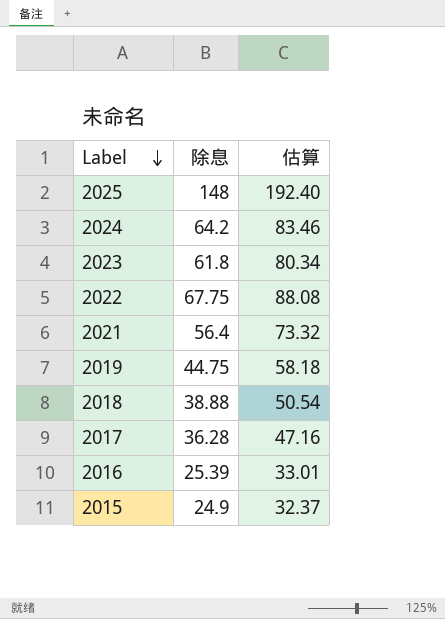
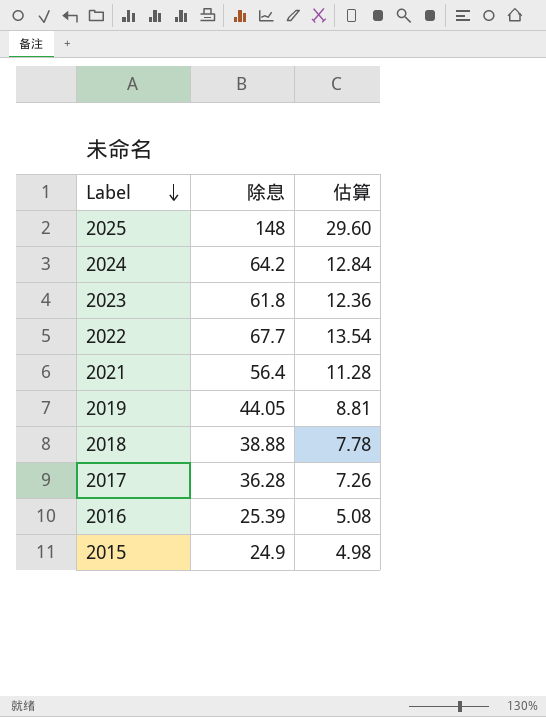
column 估算 | formula: [除息] * 1.3 -> [除息] * 0.2
2022 | 除息: 67.75 -> 67.7
2019 | 除息: 44.75 -> 44.05

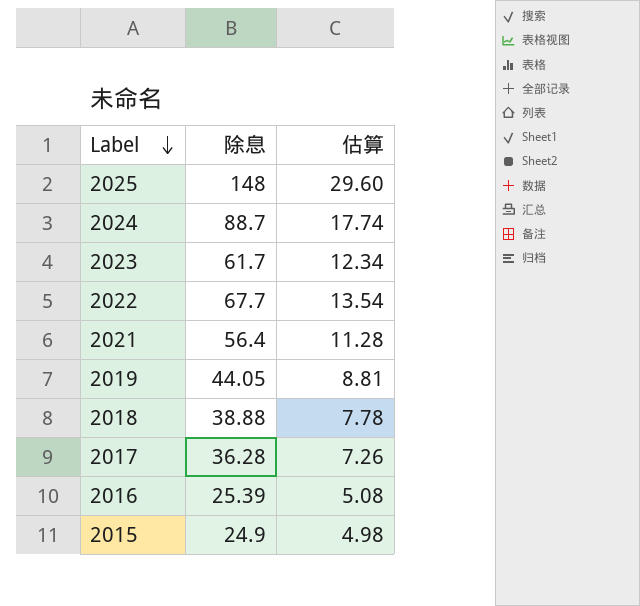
2024 | 除息: 64.2 -> 88.7
2024 | 估算: 12.84 -> 17.74
2023 | 除息: 61.8 -> 61.7
2023 | 估算: 12.36 -> 12.34

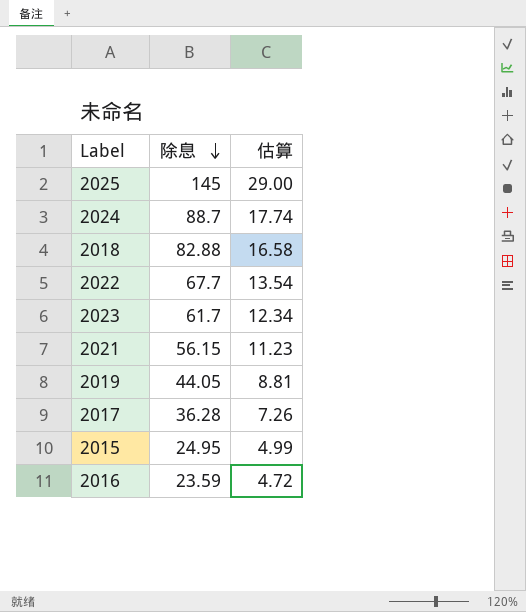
row order: Label descending -> 除息 descending
2025 | 除息: 148 -> 145
2025 | 估算: 29.60 -> 29.00
2018 | 除息: 38.88 -> 82.88
2018 | 估算: 7.78 -> 16.58
2021 | 除息: 56.4 -> 56.15
2021 | 估算: 11.28 -> 11.23
2015 | 除息: 24.9 -> 24.95
2015 | 估算: 4.98 -> 4.99
2016 | 除息: 25.39 -> 23.59
2016 | 估算: 5.08 -> 4.72

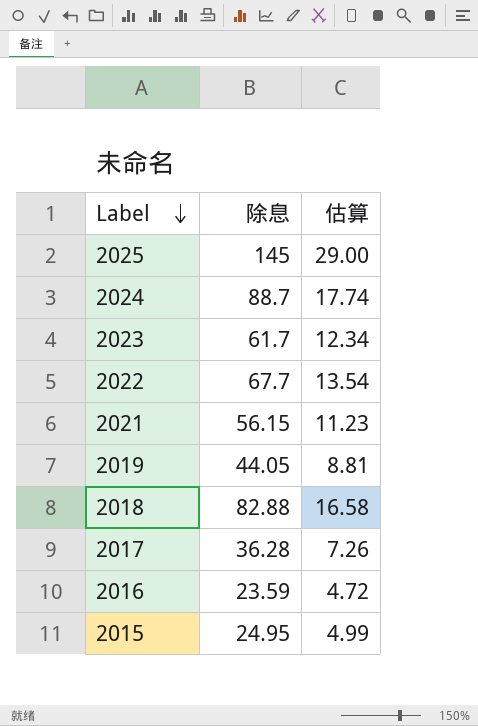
row order: 除息 descending -> Label descending

